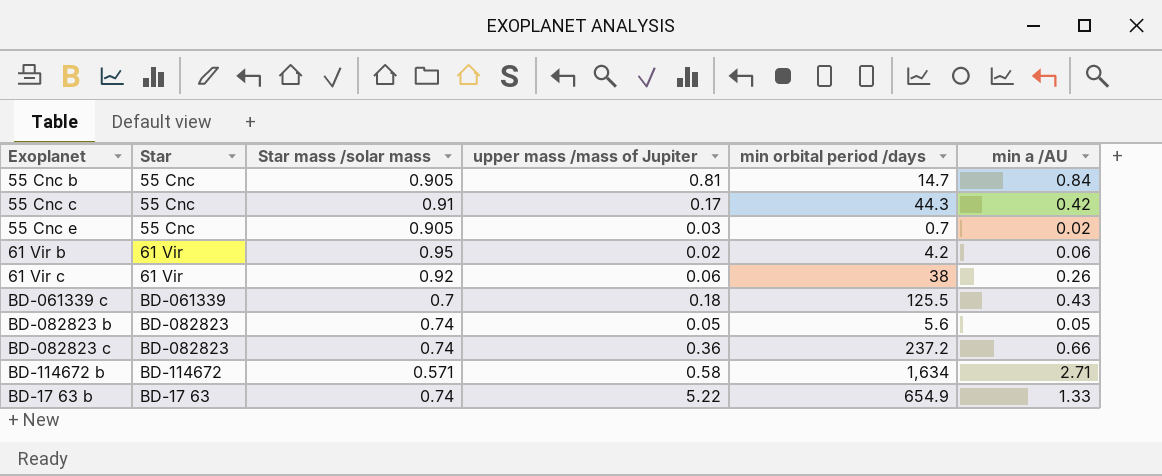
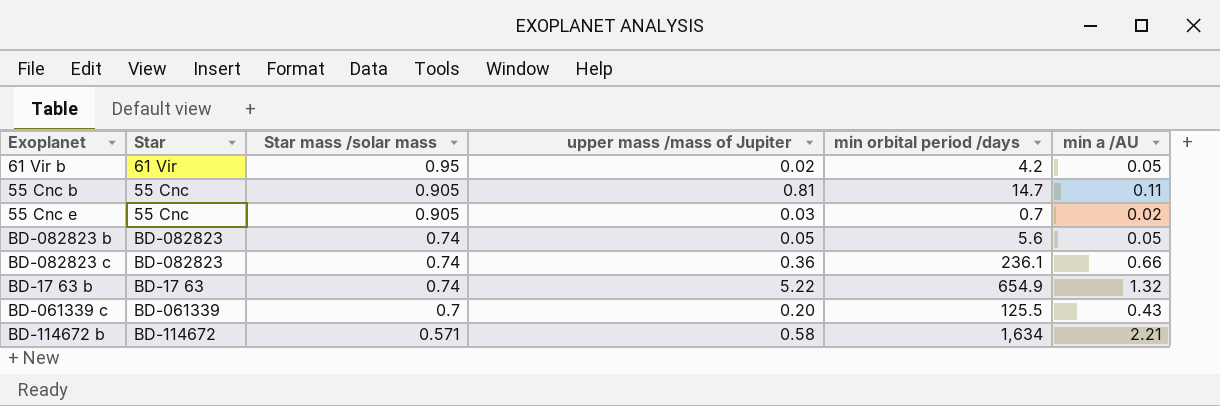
row order: none -> Star mass /solar mass descending
row 55 Cnc c: 55 Cnc | 0.91 | 0.17 | 44.3 | 0.42 -> none
row 61 Vir c: 61 Vir | 0.92 | 0.06 | 38 | 0.26 -> none
61 Vir b | min a /AU: 0.06 -> 0.05
55 Cnc b | min a /AU: 0.84 -> 0.11
BD-082823 c | min orbital period /days: 237.2 -> 236.1
BD-17 63 b | min a /AU: 1.33 -> 1.32
BD-061339 c | upper mass /mass of Jupiter: 0.18 -> 0.20
BD-114672 b | min a /AU: 2.71 -> 2.21

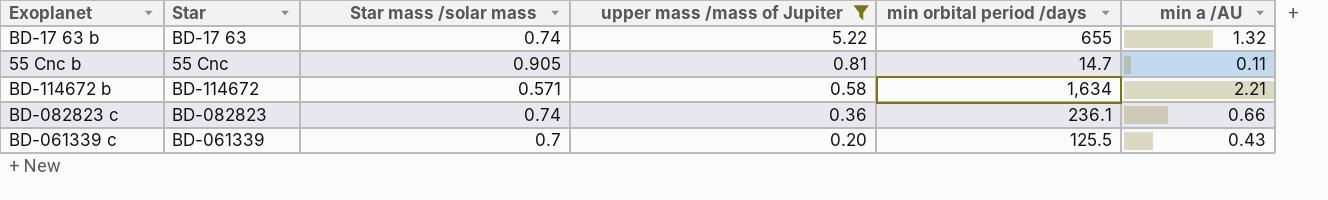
filter: none -> upper mass /mass of Jupiter >= 0.20
row order: Star mass /solar mass descending -> upper mass /mass of Jupiter descending
BD-17 63 b | min orbital period /days: 654.9 -> 655

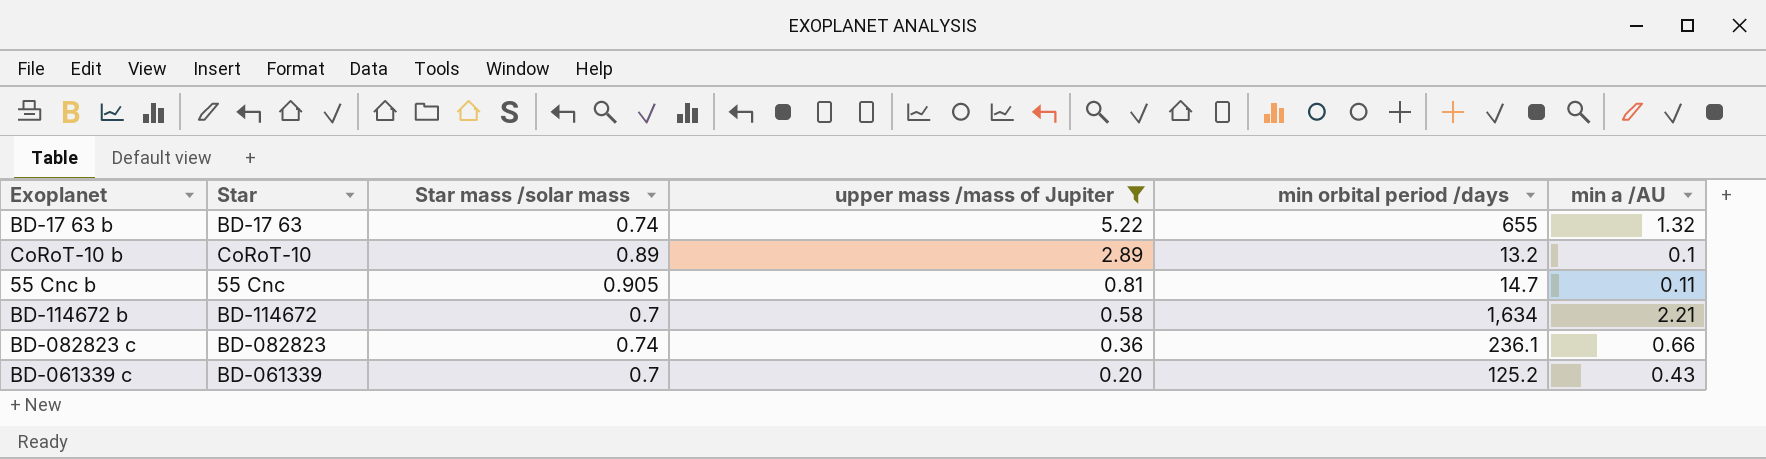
row CoRoT-10 b: none -> CoRoT-10 | 0.89 | 2.89 | 13.2 | 0.1
BD-114672 b | Star mass /solar mass: 0.571 -> 0.7
BD-061339 c | min orbital period /days: 125.5 -> 125.2

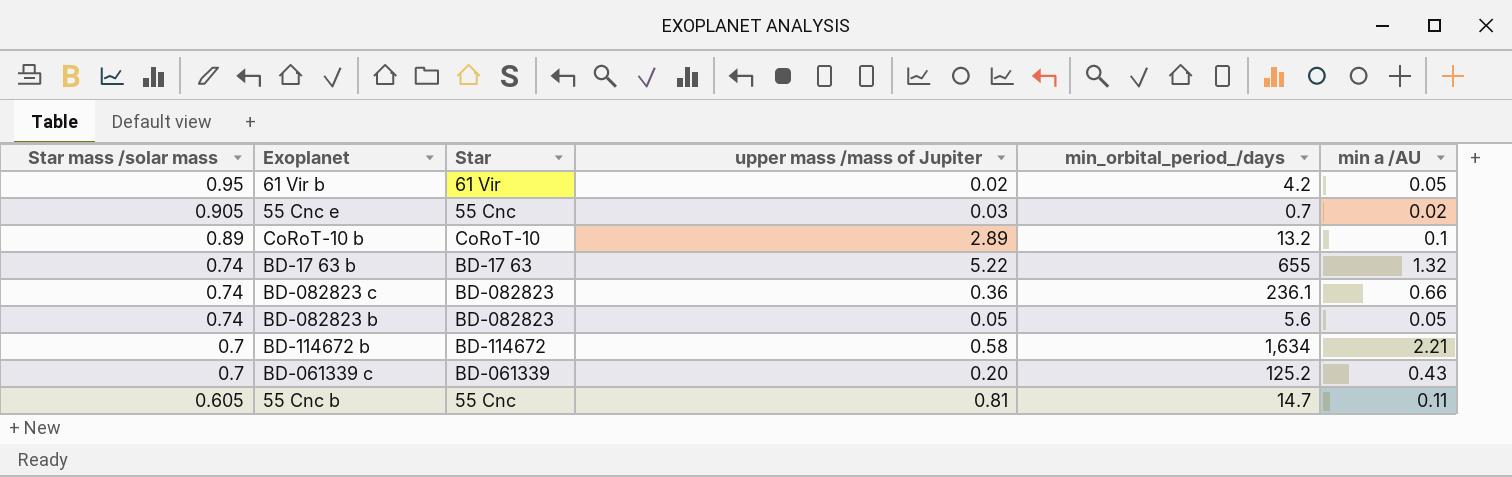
filter: upper mass /mass of Jupiter >= 0.20 -> none
row order: upper mass /mass of Jupiter descending -> Star mass /solar mass descending
column Star mass /solar mass | position: 3 -> 1
column name: min orbital period /days -> min_orbital_period_/days
55 Cnc b | Star mass /solar mass: 0.905 -> 0.605

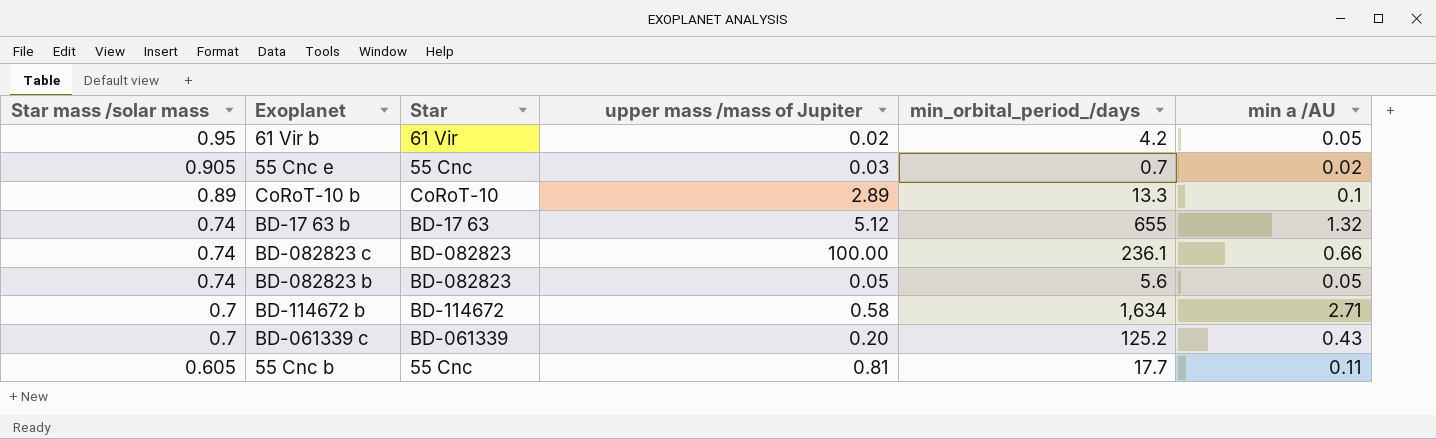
CoRoT-10 b | min_orbital_period_/days: 13.2 -> 13.3
BD-17 63 b | upper mass /mass of Jupiter: 5.22 -> 5.12
BD-082823 c | upper mass /mass of Jupiter: 0.36 -> 100.00
BD-114672 b | min a /AU: 2.21 -> 2.71
55 Cnc b | min_orbital_period_/days: 14.7 -> 17.7

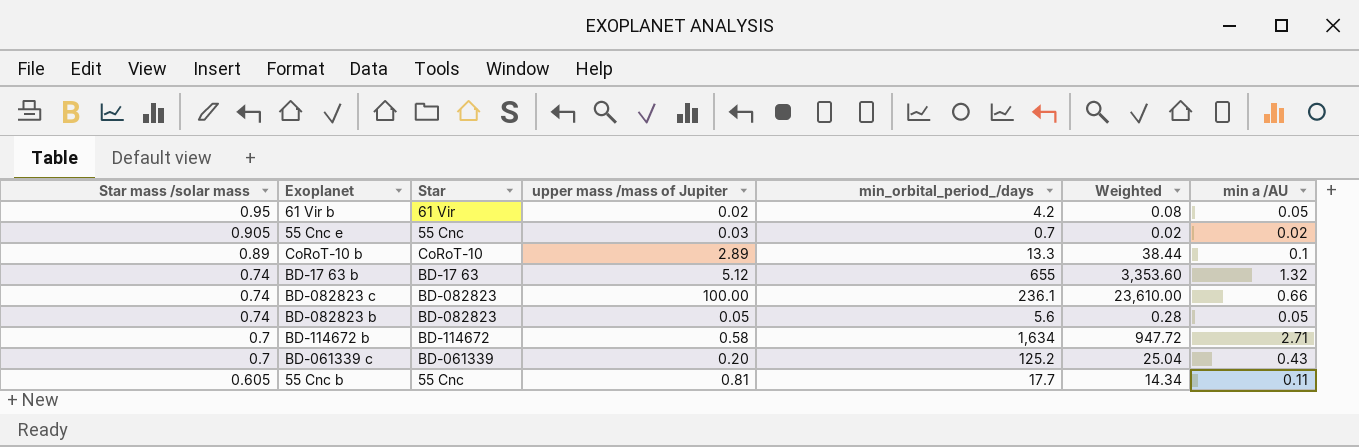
column Weighted | formula: none -> [upper mass /mass of Jupiter] * [min_orbital_period_/days]

